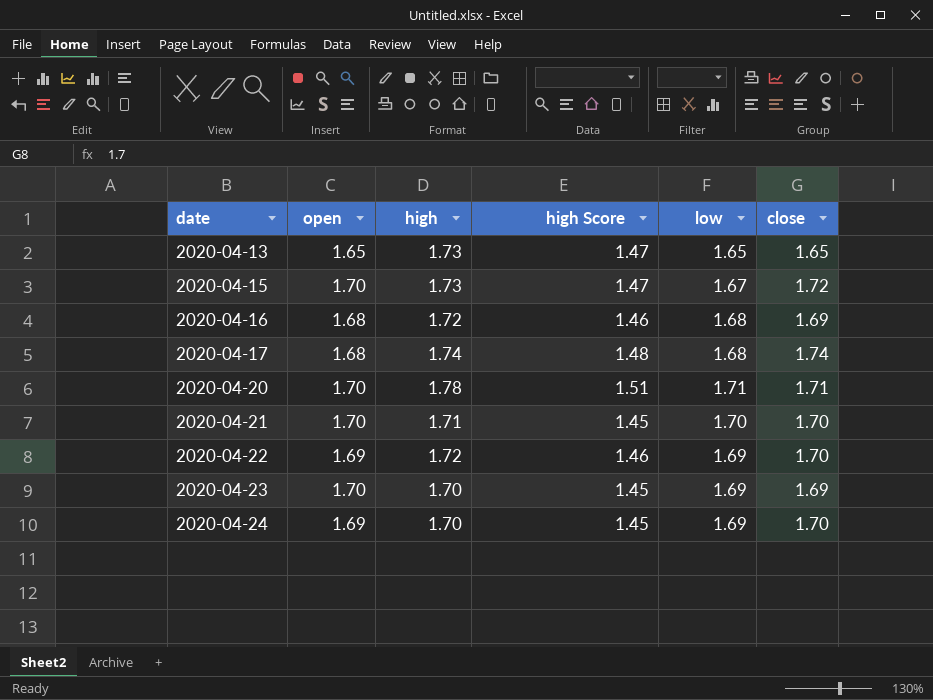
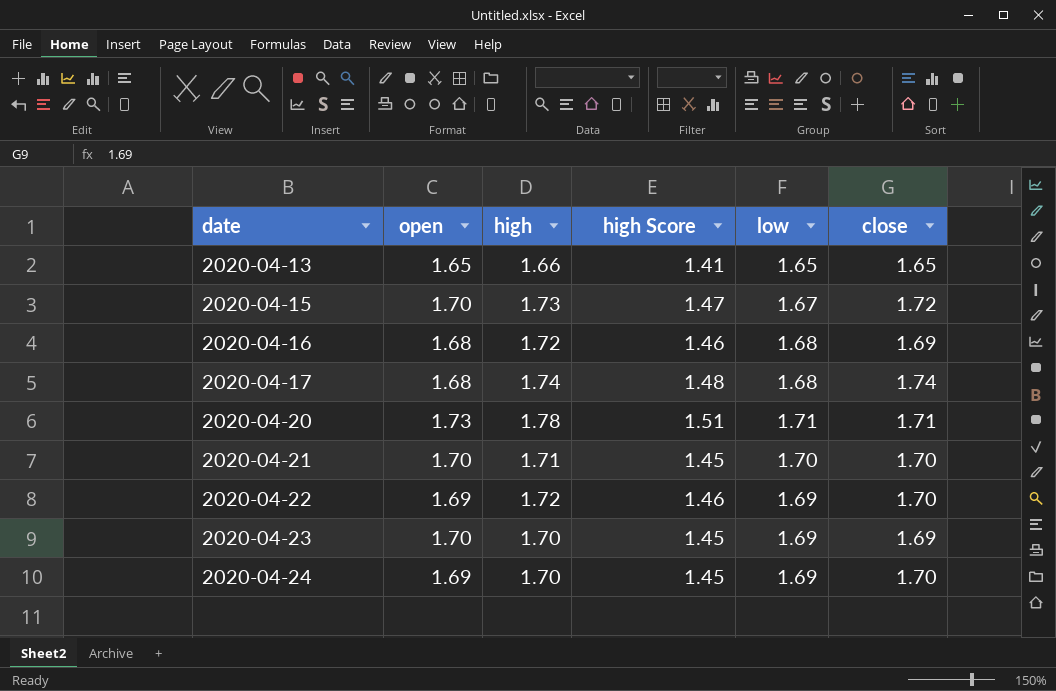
2020-04-13 | high: 1.73 -> 1.66
2020-04-13 | high Score: 1.47 -> 1.41
2020-04-20 | open: 1.70 -> 1.73

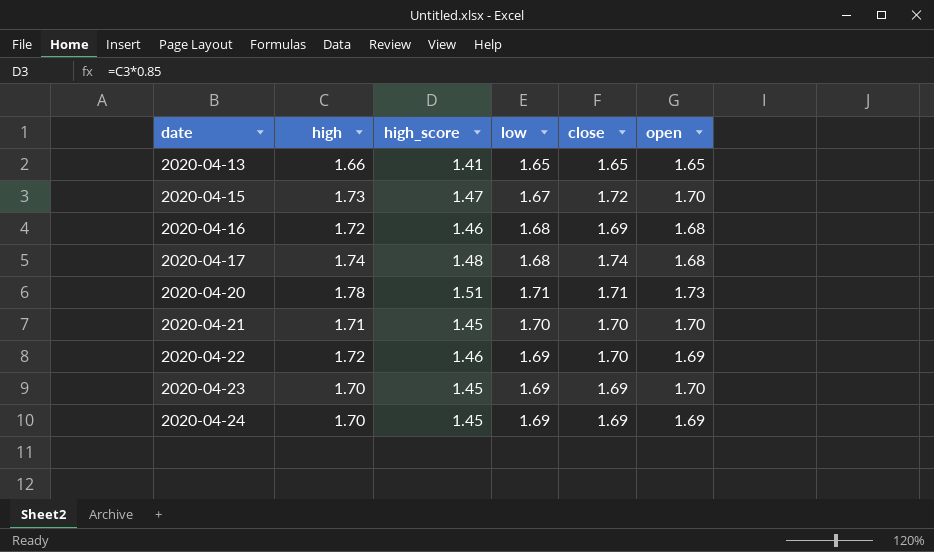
column name: high Score -> high_score
column open | position: 2 -> 6
2020-04-24 | close: 1.70 -> 1.69

